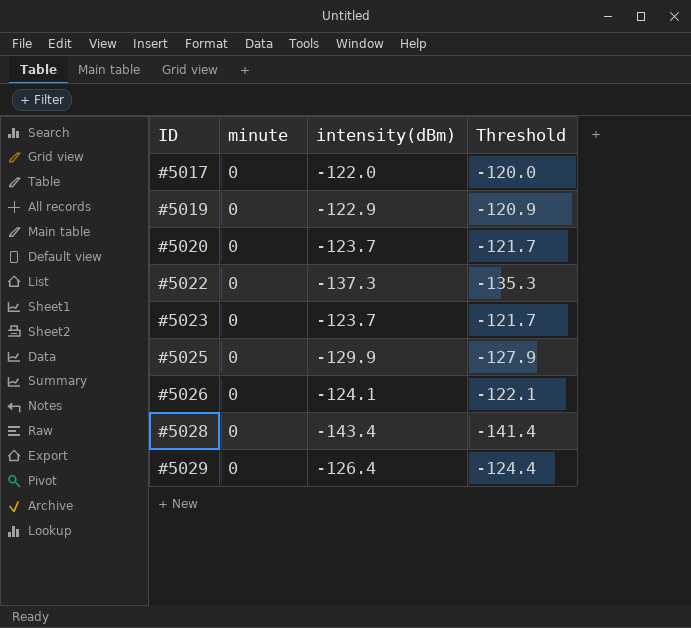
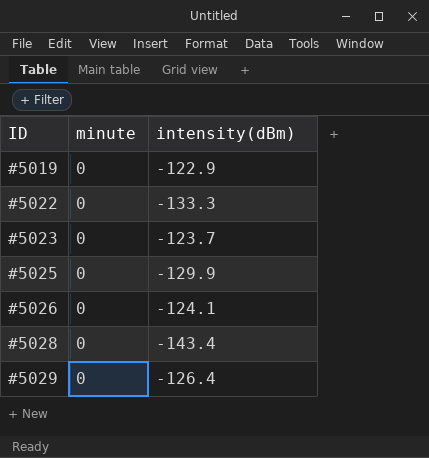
column Threshold | formula: [intensity(dBm)] + 2 -> none
row #5017: 0 | -122.0 | -120.0 -> none
row #5020: 0 | -123.7 | -121.7 -> none
#5022 | intensity(dBm): -137.3 -> -133.3

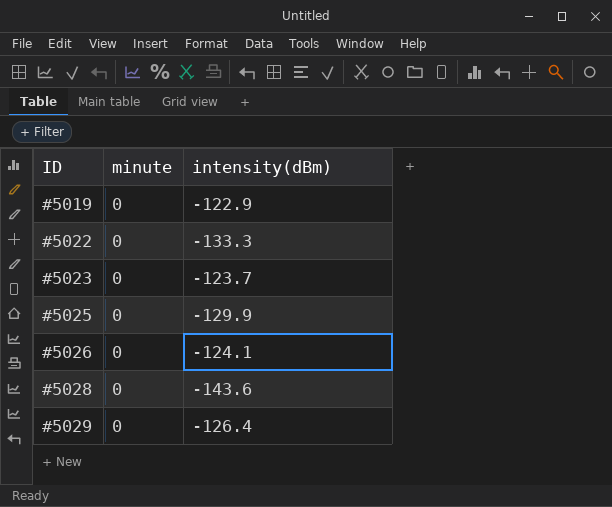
#5028 | intensity(dBm): -143.4 -> -143.6

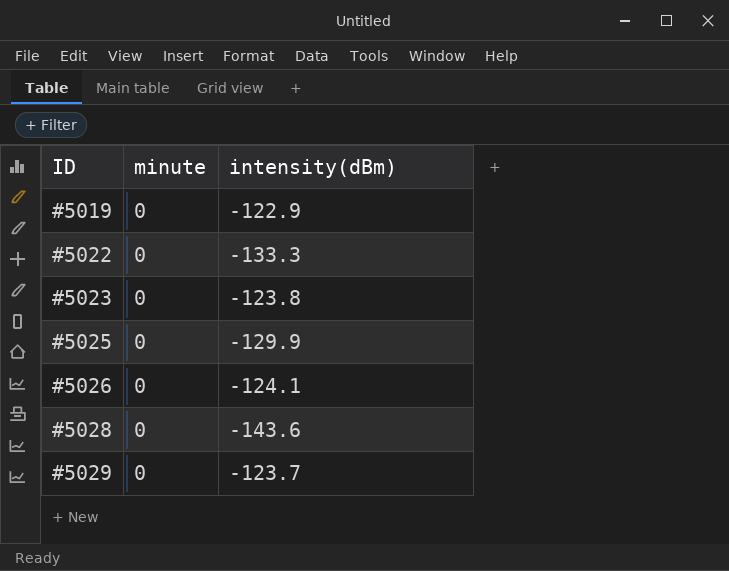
#5023 | intensity(dBm): -123.7 -> -123.8
#5029 | intensity(dBm): -126.4 -> -123.7

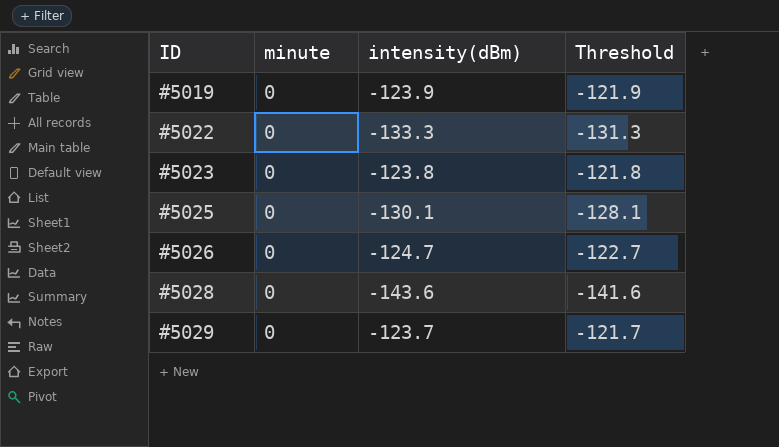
column Threshold | formula: none -> [intensity(dBm)] + 2
#5019 | intensity(dBm): -122.9 -> -123.9
#5025 | intensity(dBm): -129.9 -> -130.1
#5026 | intensity(dBm): -124.1 -> -124.7

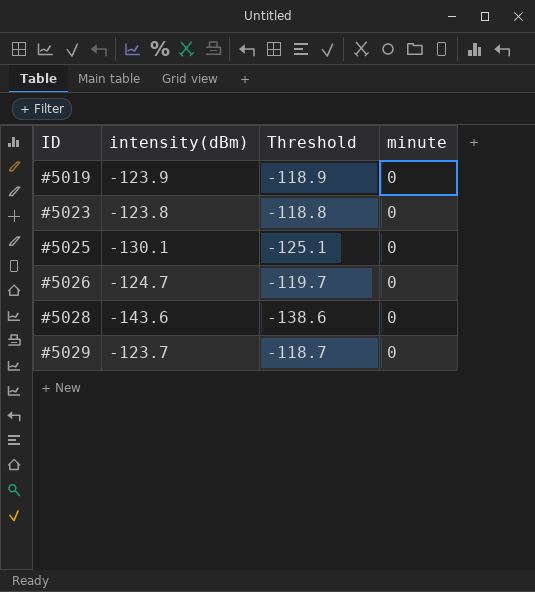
column Threshold | formula: [intensity(dBm)] + 2 -> [intensity(dBm)] + 5
column minute | position: 2 -> 4
row #5022: 0 | -133.3 | -131.3 -> none

